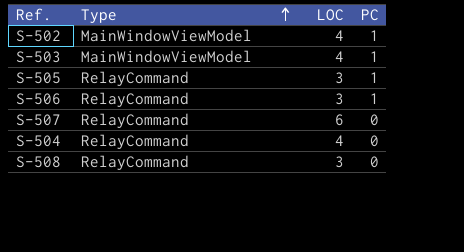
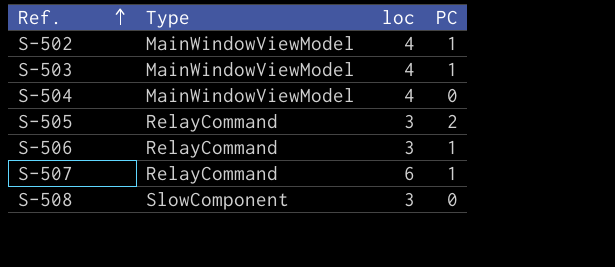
row order: Type ascending -> Ref. ascending
column name: LOC -> loc
S-504 | Type: RelayCommand -> MainWindowViewModel
S-505 | PC: 1 -> 2
S-507 | PC: 0 -> 1
S-508 | Type: RelayCommand -> SlowComponent

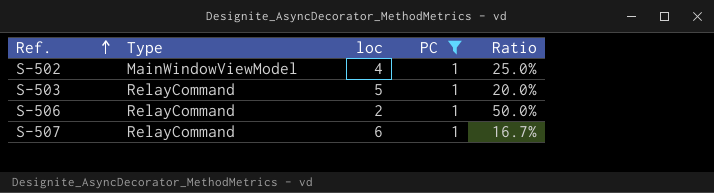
filter: none -> PC = 1
column Ratio | formula: none -> [PC] / [loc]
S-503 | Type: MainWindowViewModel -> RelayCommand
S-503 | loc: 4 -> 5
S-506 | loc: 3 -> 2

